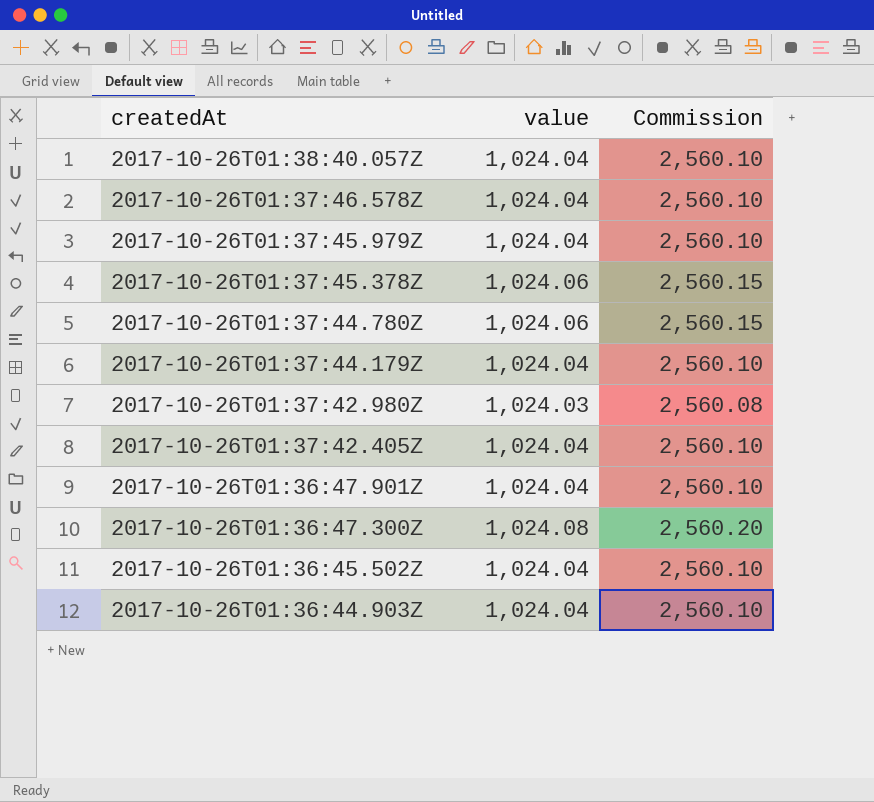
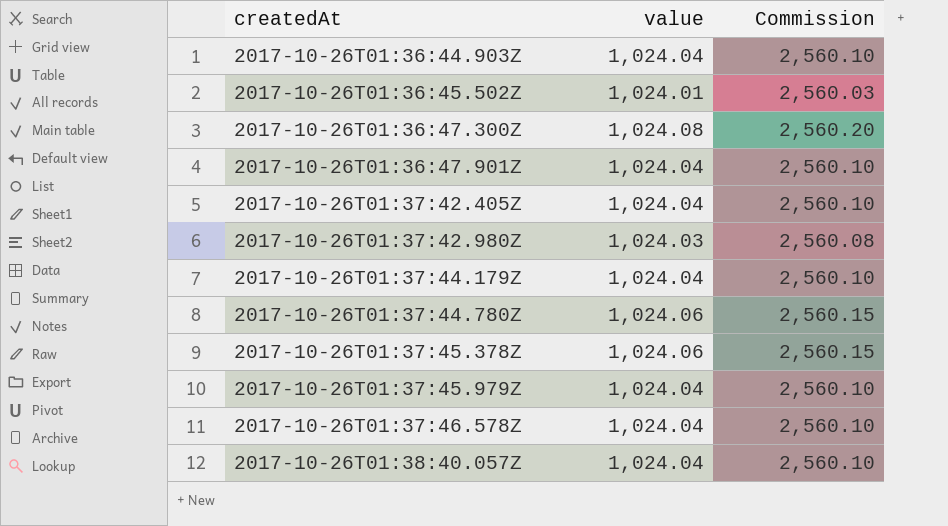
row order: createdAt descending -> createdAt ascending
2017-10-26T01:36:45.502Z | value: 1,024.04 -> 1,024.01
2017-10-26T01:36:45.502Z | Commission: 2,560.10 -> 2,560.03

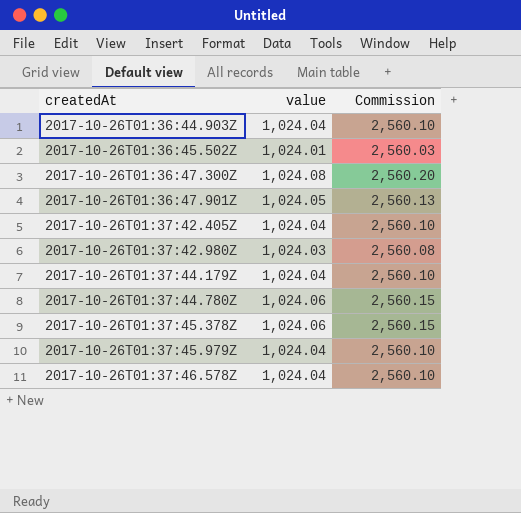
row 2017-10-26T01:38:40.057Z: 1,024.04 | 2,560.10 -> none
2017-10-26T01:36:47.901Z | value: 1,024.04 -> 1,024.05
2017-10-26T01:36:47.901Z | Commission: 2,560.10 -> 2,560.13

